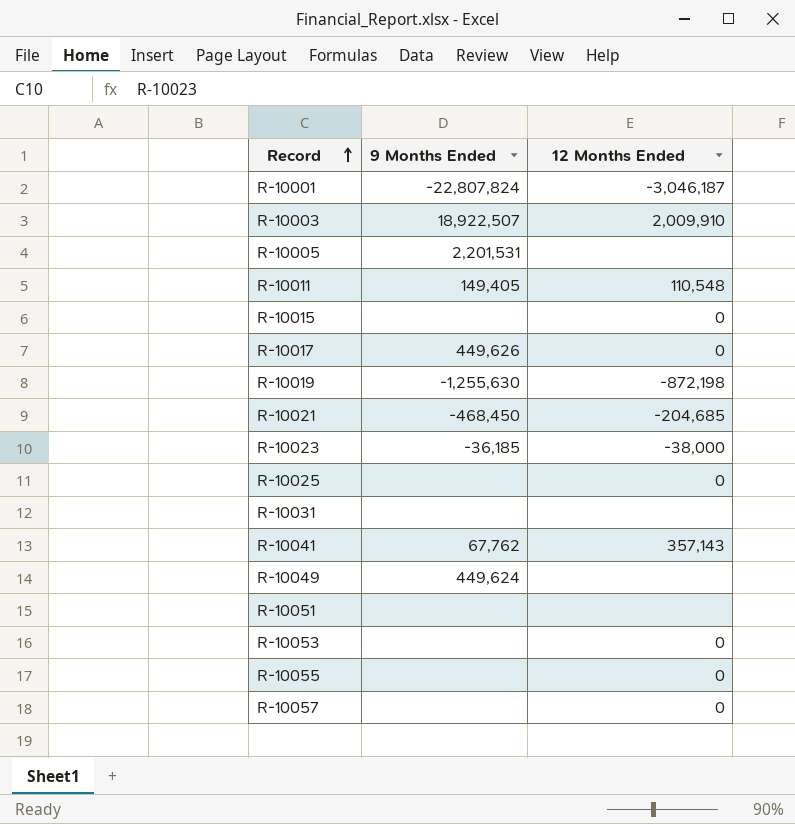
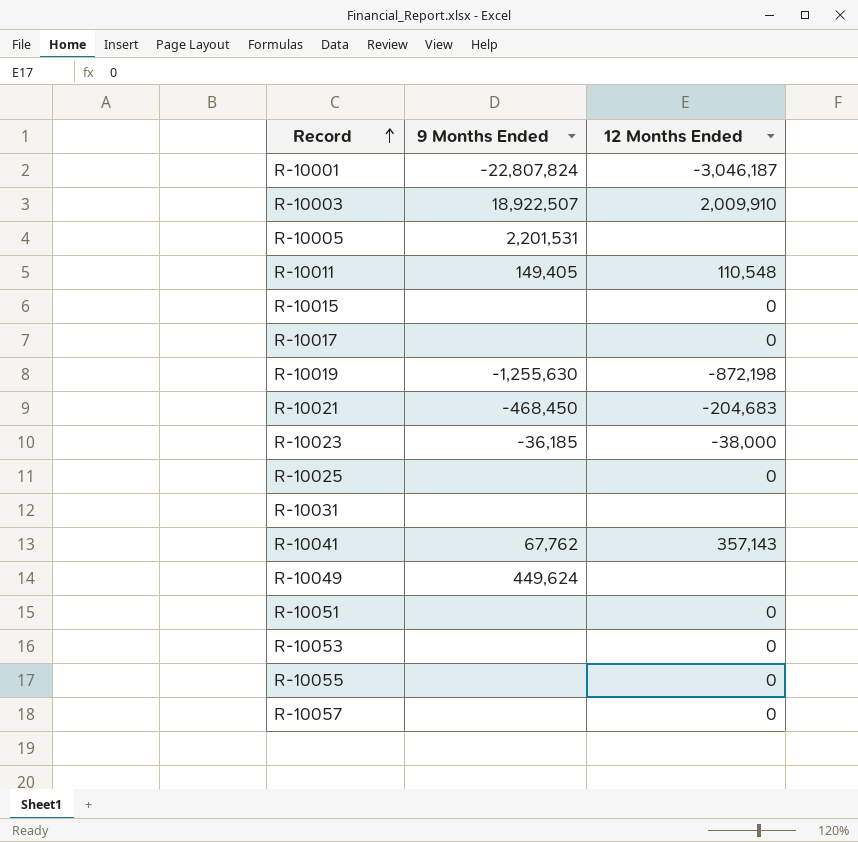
R-10017 | 9 Months Ended: 449,626 -> none
R-10021 | 12 Months Ended: -204,685 -> -204,683
R-10051 | 12 Months Ended: none -> 0

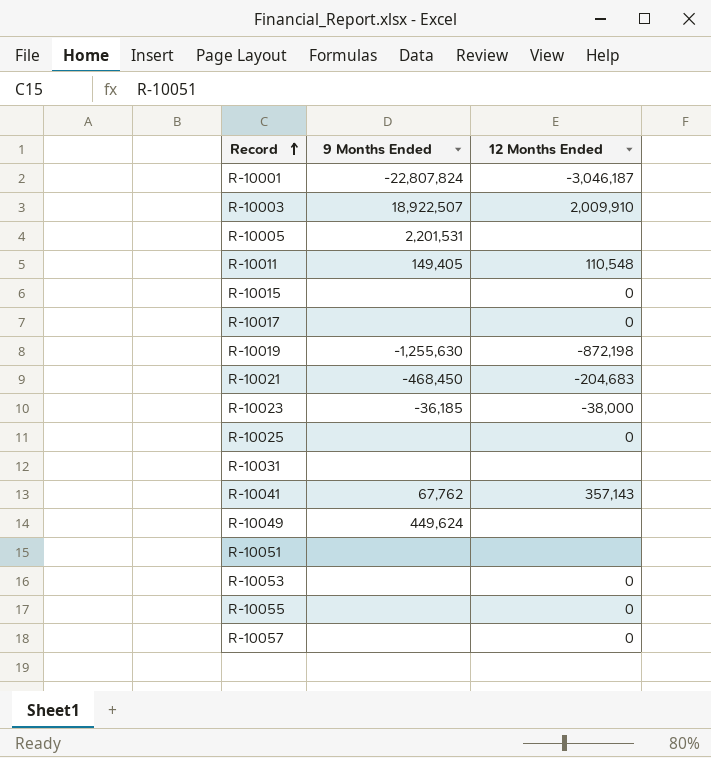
R-10051 | 12 Months Ended: 0 -> none

